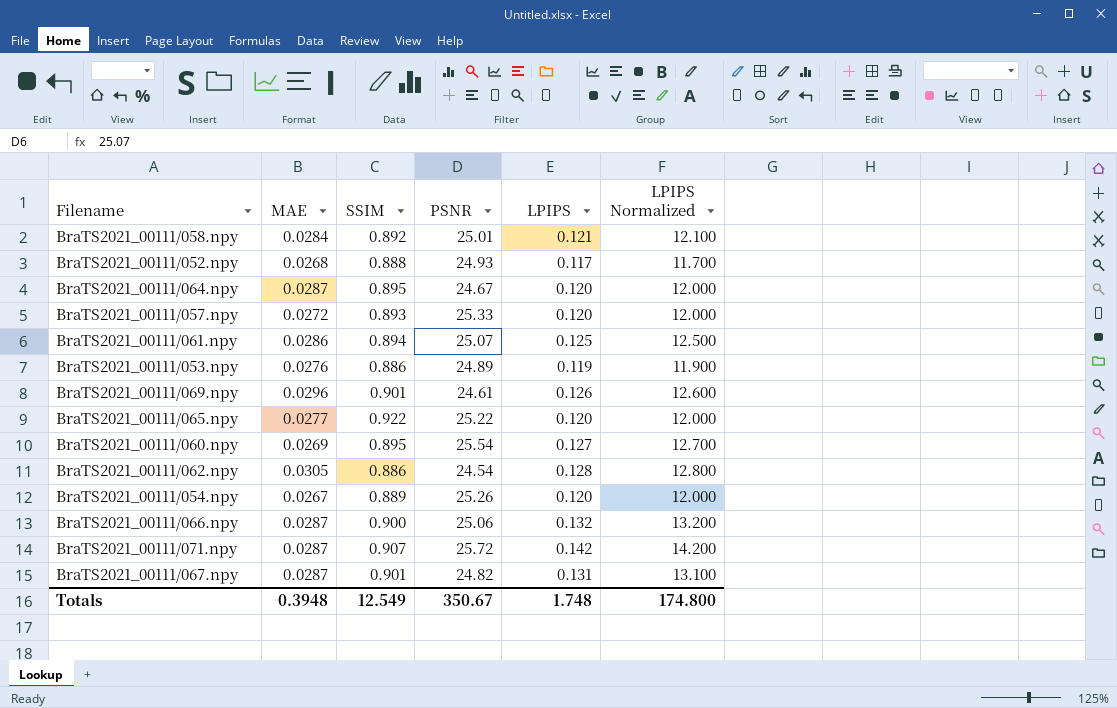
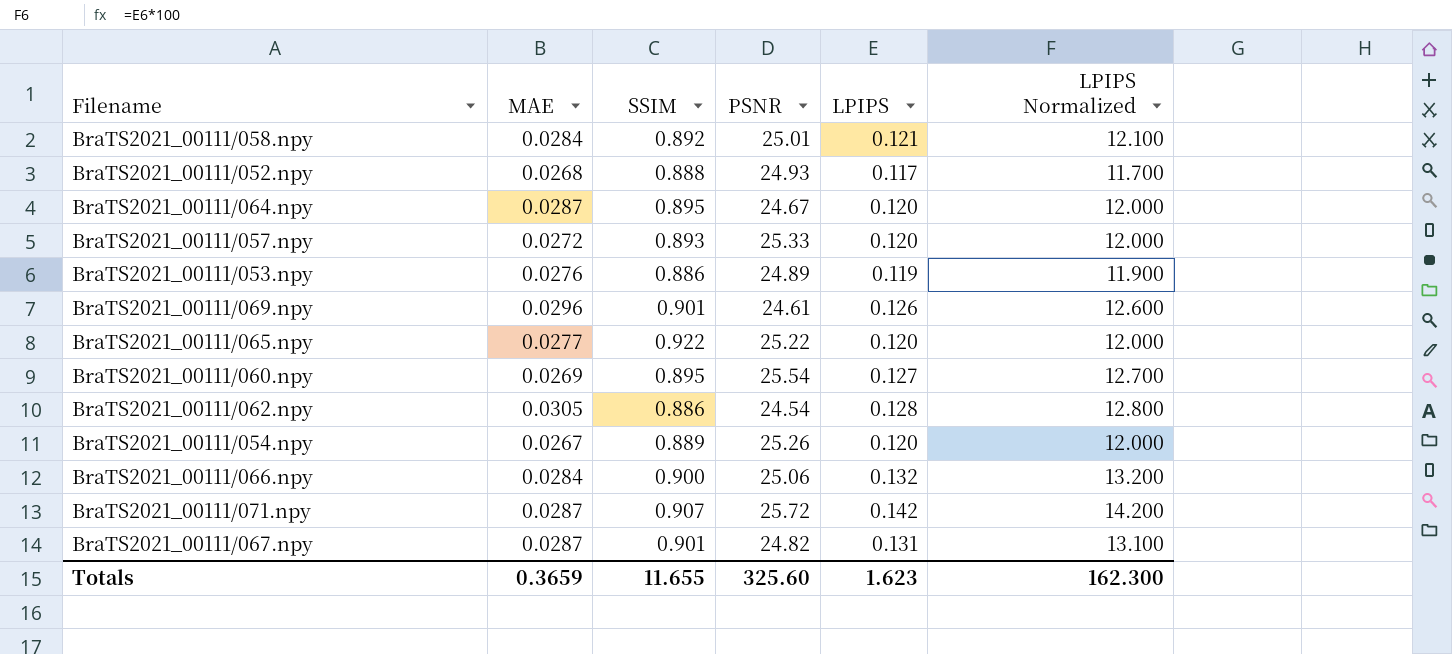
row BraTS2021_00111/061.npy: 0.0286 | 0.894 | 25.07 | 0.125 | 12.500 -> none
BraTS2021_00111/066.npy | MAE: 0.0287 -> 0.0284
Totals | MAE: 0.3948 -> 0.3659
Totals | SSIM: 12.549 -> 11.655
Totals | PSNR: 350.67 -> 325.60
Totals | LPIPS: 1.748 -> 1.623
Totals | LPIPS Normalized: 174.800 -> 162.300

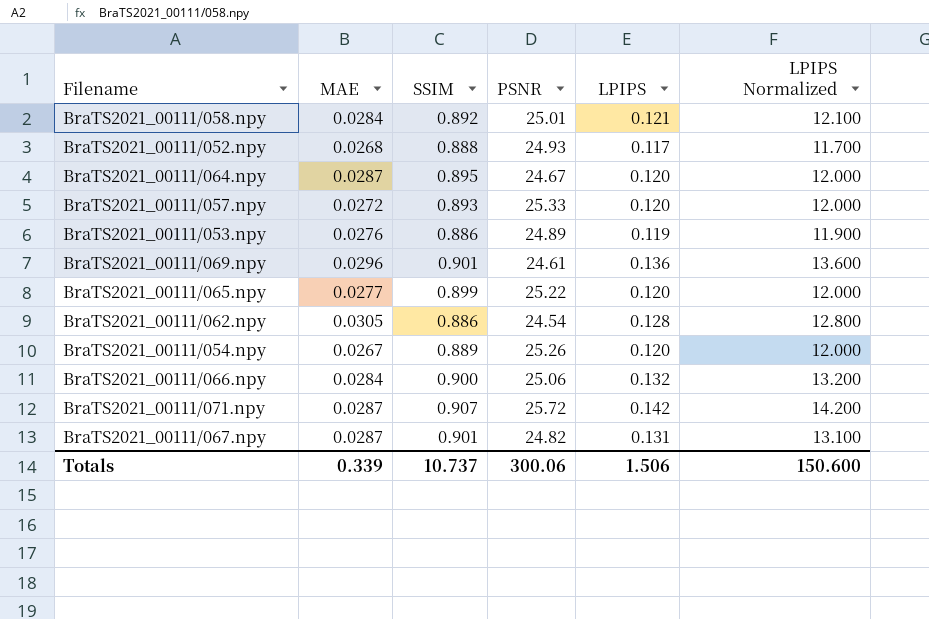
row BraTS2021_00111/060.npy: 0.0269 | 0.895 | 25.54 | 0.127 | 12.700 -> none
BraTS2021_00111/069.npy | LPIPS: 0.126 -> 0.136
BraTS2021_00111/069.npy | LPIPS Normalized: 12.600 -> 13.600
BraTS2021_00111/065.npy | SSIM: 0.922 -> 0.899
Totals | MAE: 0.3659 -> 0.339
Totals | SSIM: 11.655 -> 10.737
Totals | PSNR: 325.60 -> 300.06
Totals | LPIPS: 1.623 -> 1.506
Totals | LPIPS Normalized: 162.300 -> 150.600

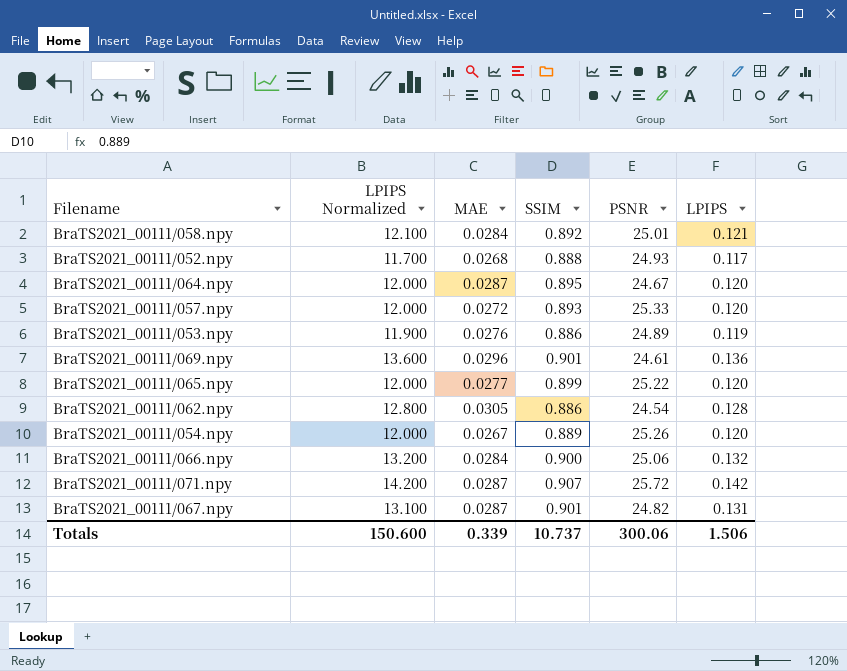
column LPIPS Normalized | position: 6 -> 2

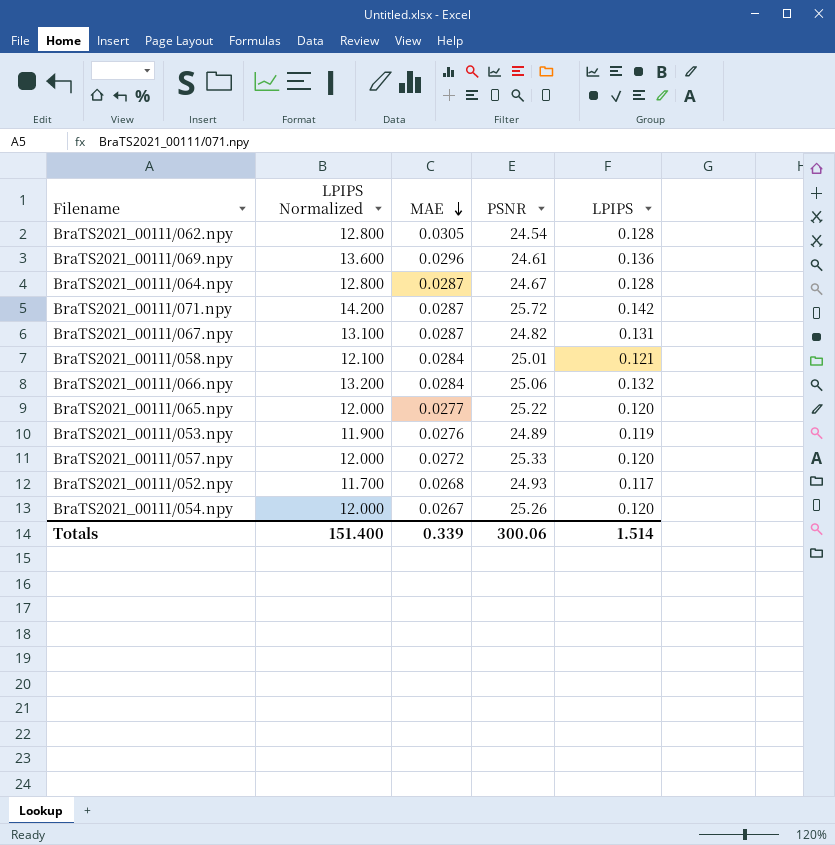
row order: none -> MAE descending
column SSIM | position: 4 -> none
BraTS2021_00111/064.npy | LPIPS Normalized: 12.000 -> 12.800
BraTS2021_00111/064.npy | LPIPS: 0.120 -> 0.128
Totals | LPIPS Normalized: 150.600 -> 151.400
Totals | LPIPS: 1.506 -> 1.514

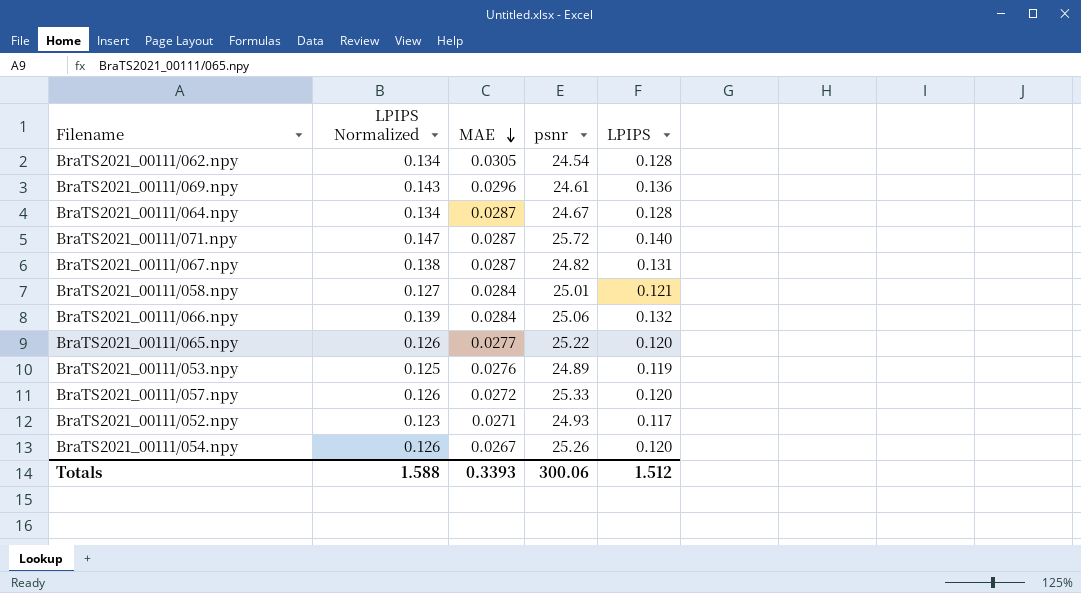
column LPIPS Normalized | formula: [LPIPS] * 100 -> [LPIPS] * 1.05
column name: PSNR -> psnr
BraTS2021_00111/071.npy | LPIPS: 0.142 -> 0.140
BraTS2021_00111/052.npy | MAE: 0.0268 -> 0.0271
Totals | LPIPS Normalized: 151.400 -> 1.588
Totals | MAE: 0.339 -> 0.3393
Totals | LPIPS: 1.514 -> 1.512

